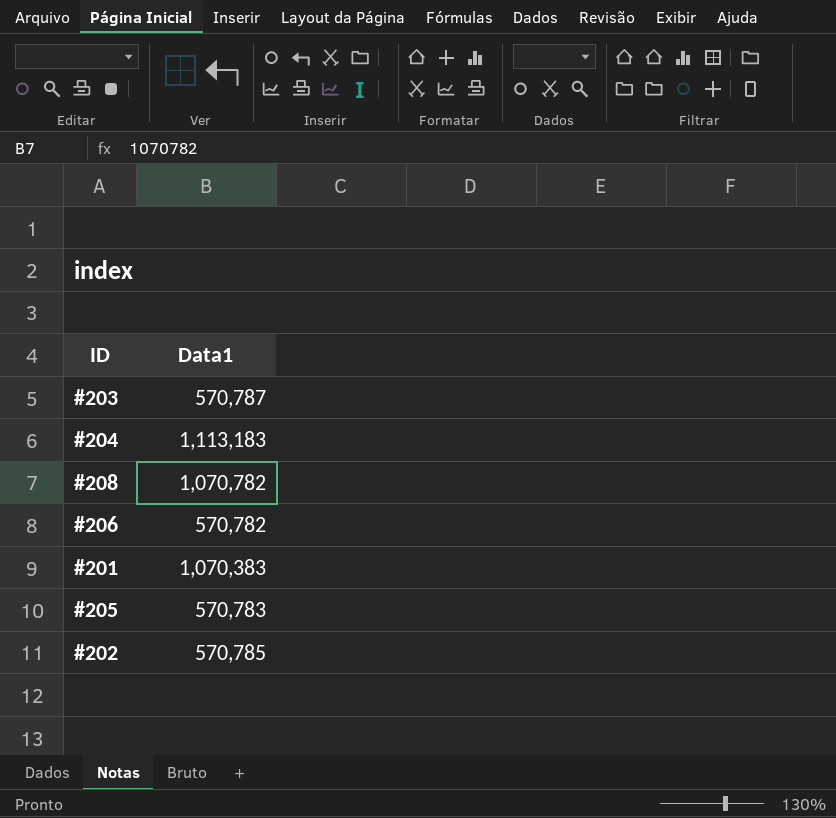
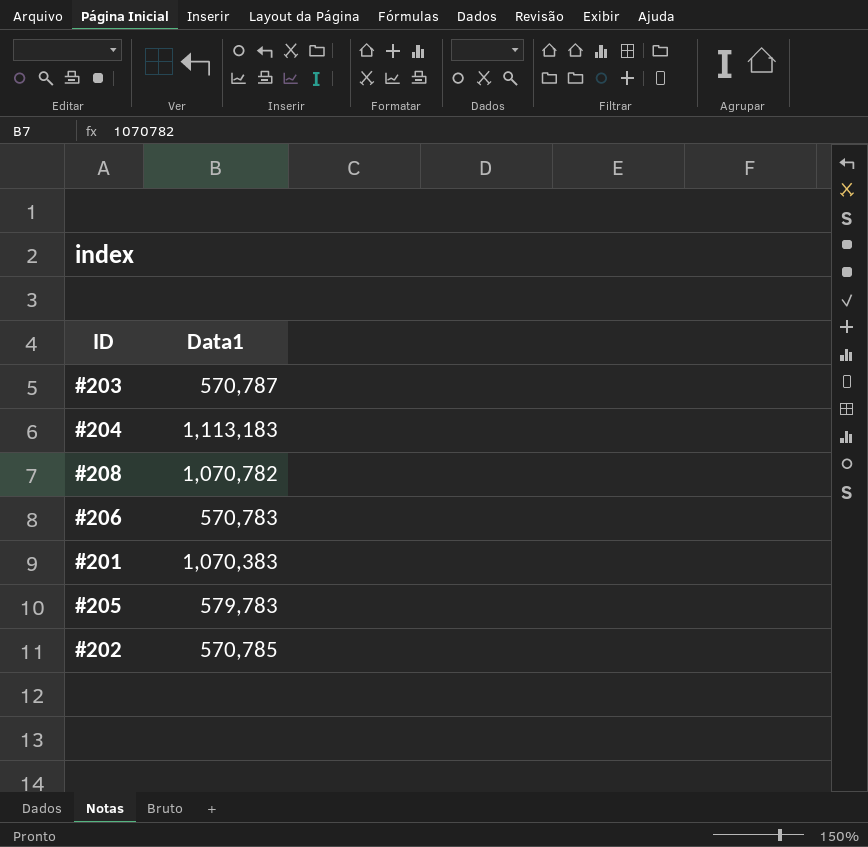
#206 | Data1: 570,782 -> 570,783
#205 | Data1: 570,783 -> 579,783

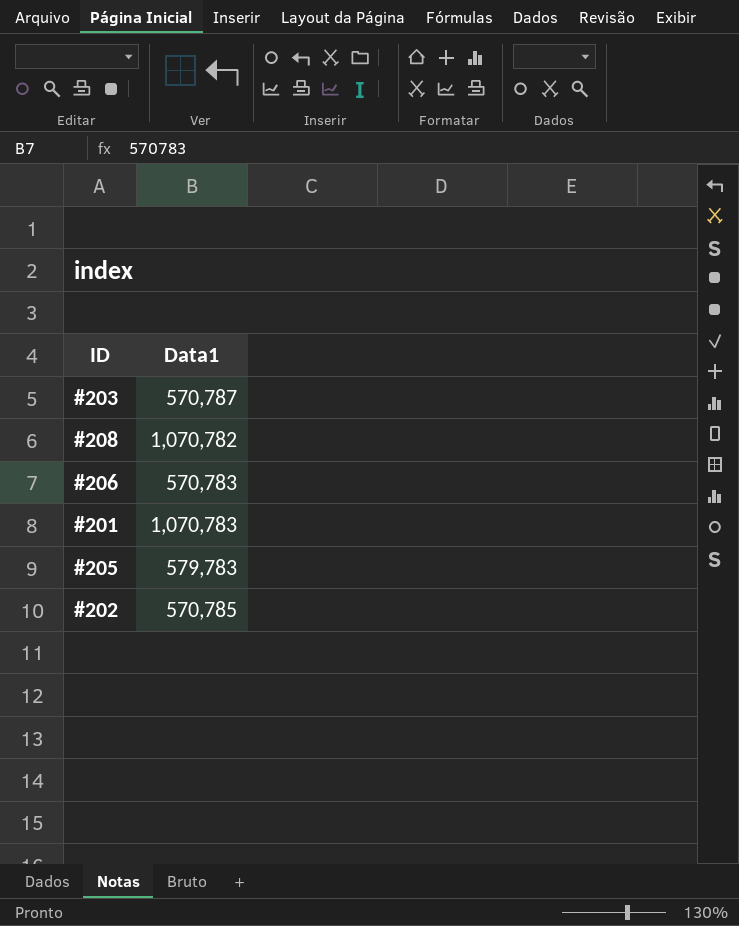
row #204: 1,113,183 -> none
#201 | Data1: 1,070,383 -> 1,070,783

